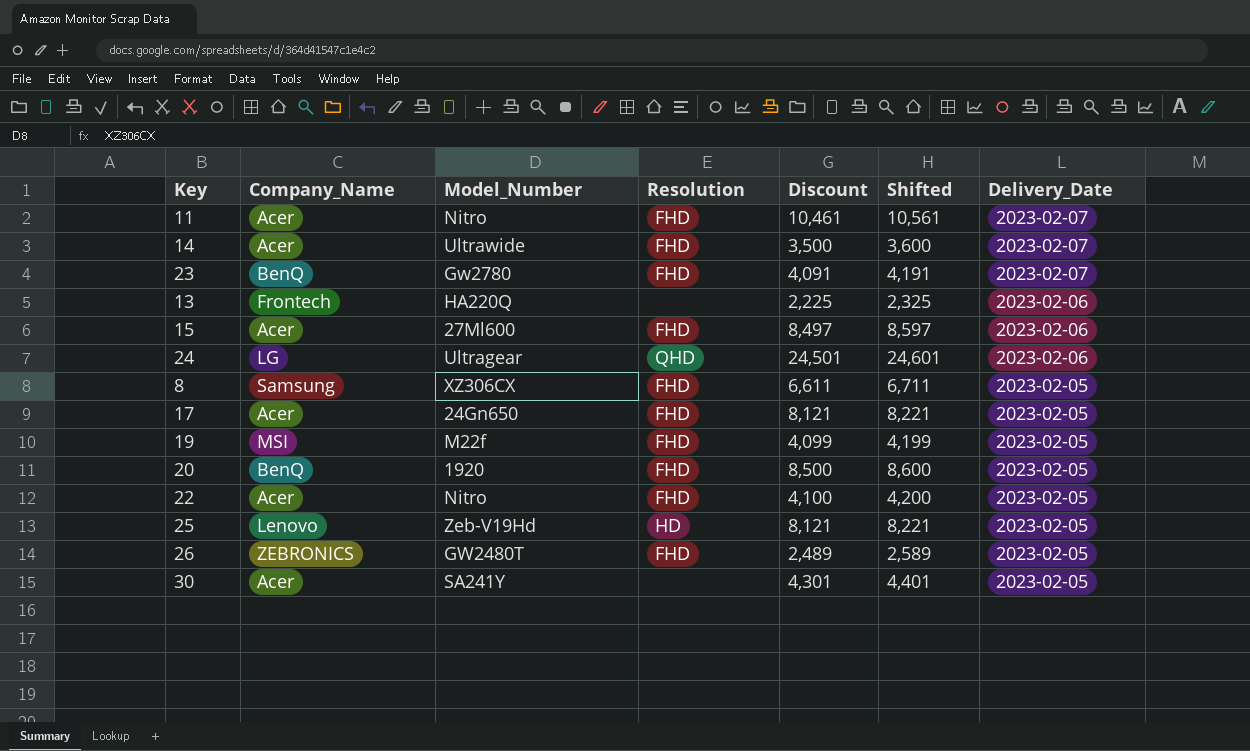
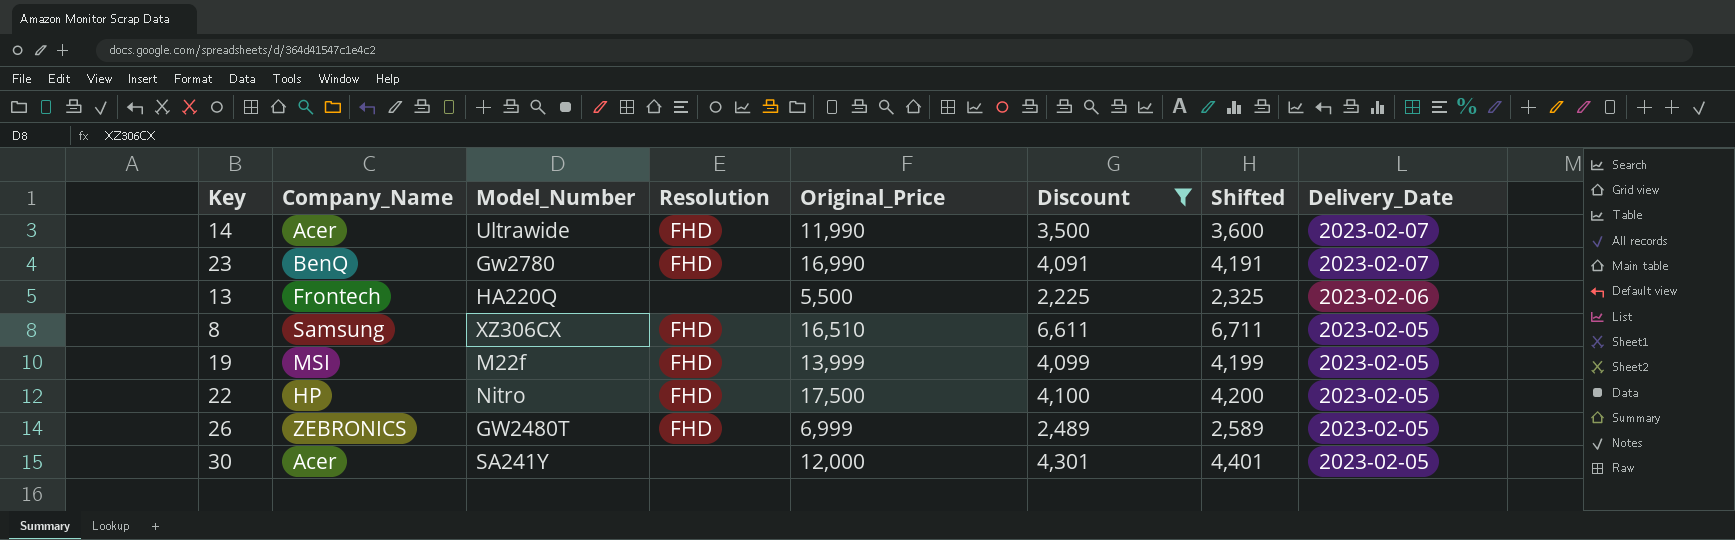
filter: none -> Discount <= 6,611
column Original_Price | position: none -> 5
22 | Company_Name: Acer -> HP

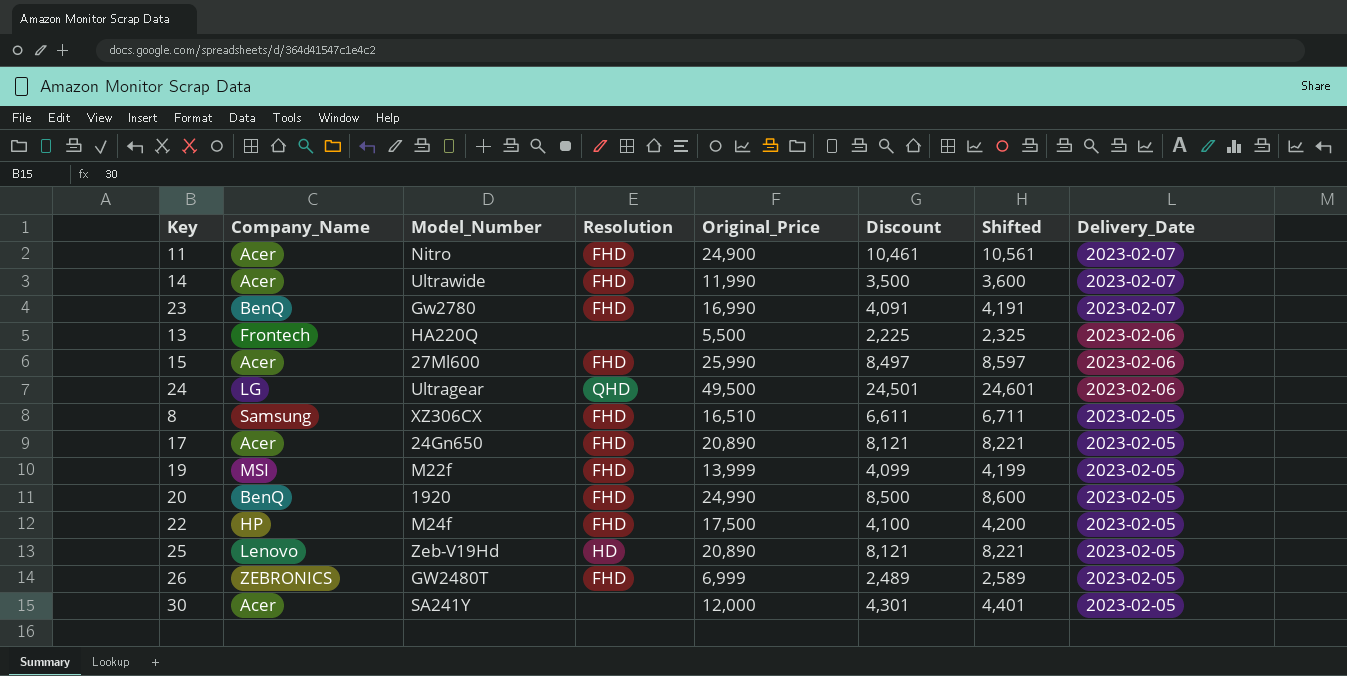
filter: Discount <= 6,611 -> none
22 | Model_Number: Nitro -> M24f

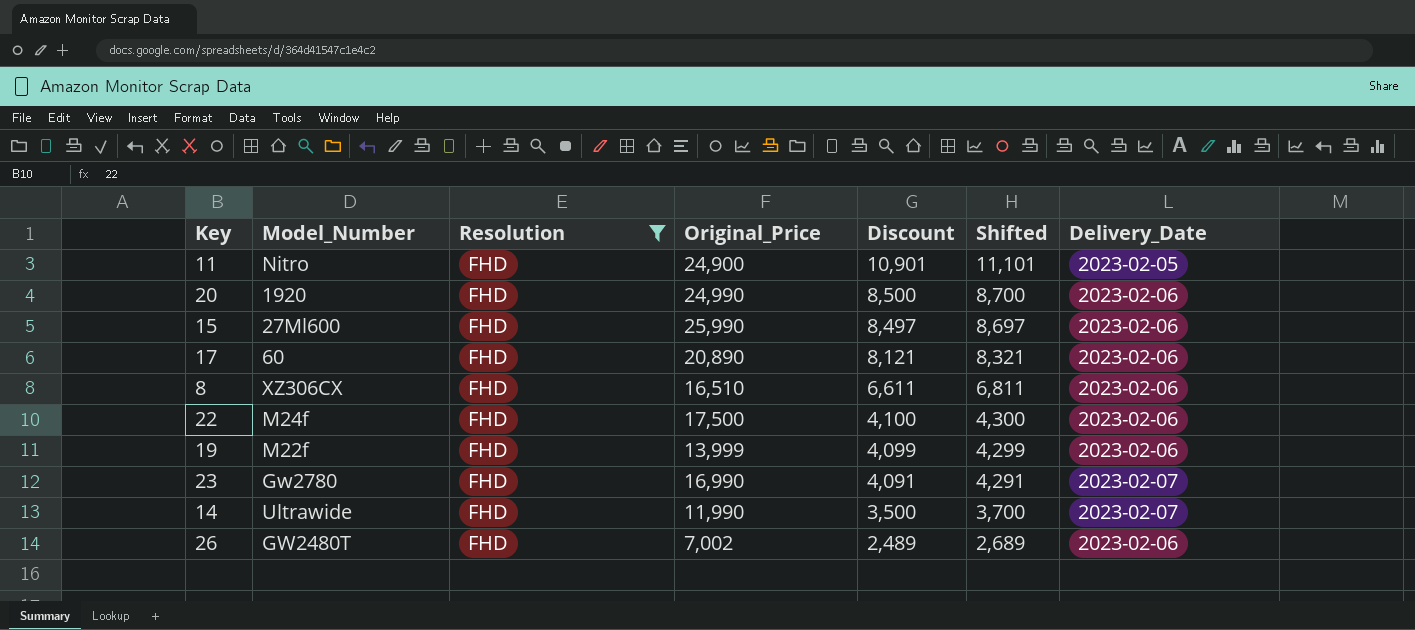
filter: none -> Resolution = FHD
row order: Delivery_Date descending -> Discount descending
column Company_Name | position: 2 -> none
column Shifted | formula: [Discount] + 100 -> [Discount] + 200
11 | Discount: 10,461 -> 10,901
11 | Delivery_Date: 2023-02-07 -> 2023-02-05
20 | Delivery_Date: 2023-02-05 -> 2023-02-06
17 | Model_Number: 24Gn650 -> 60
17 | Delivery_Date: 2023-02-05 -> 2023-02-06
8 | Delivery_Date: 2023-02-05 -> 2023-02-06
22 | Delivery_Date: 2023-02-05 -> 2023-02-06
19 | Delivery_Date: 2023-02-05 -> 2023-02-06
26 | Original_Price: 6,999 -> 7,002
26 | Delivery_Date: 2023-02-05 -> 2023-02-06

